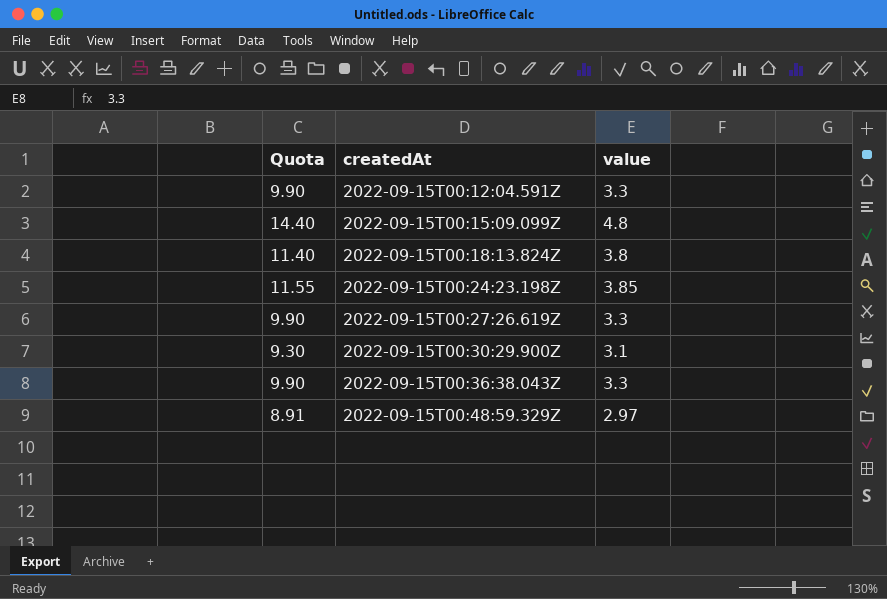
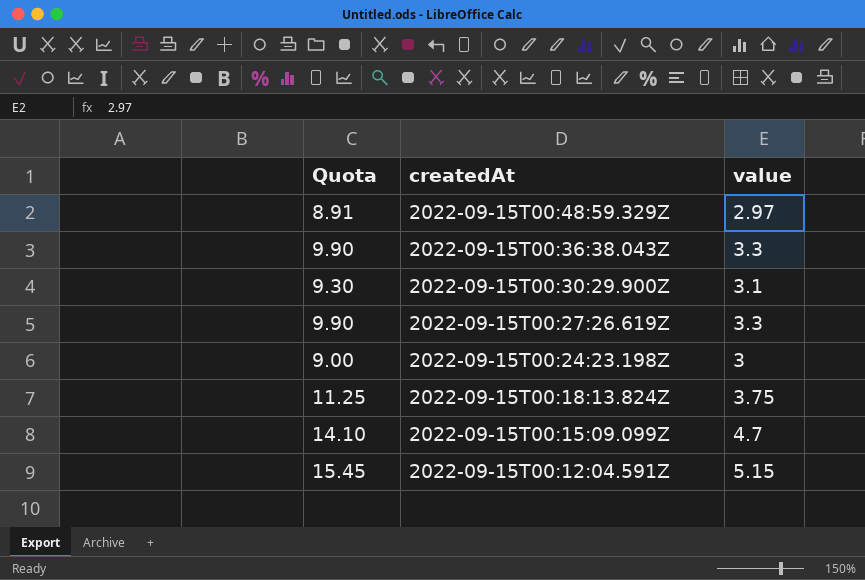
row order: createdAt ascending -> createdAt descending
2022-09-15T00:24:23.198Z | Quota: 11.55 -> 9.00
2022-09-15T00:24:23.198Z | value: 3.85 -> 3
2022-09-15T00:18:13.824Z | Quota: 11.40 -> 11.25
2022-09-15T00:18:13.824Z | value: 3.8 -> 3.75
2022-09-15T00:15:09.099Z | Quota: 14.40 -> 14.10
2022-09-15T00:15:09.099Z | value: 4.8 -> 4.7
2022-09-15T00:12:04.591Z | Quota: 9.90 -> 15.45
2022-09-15T00:12:04.591Z | value: 3.3 -> 5.15

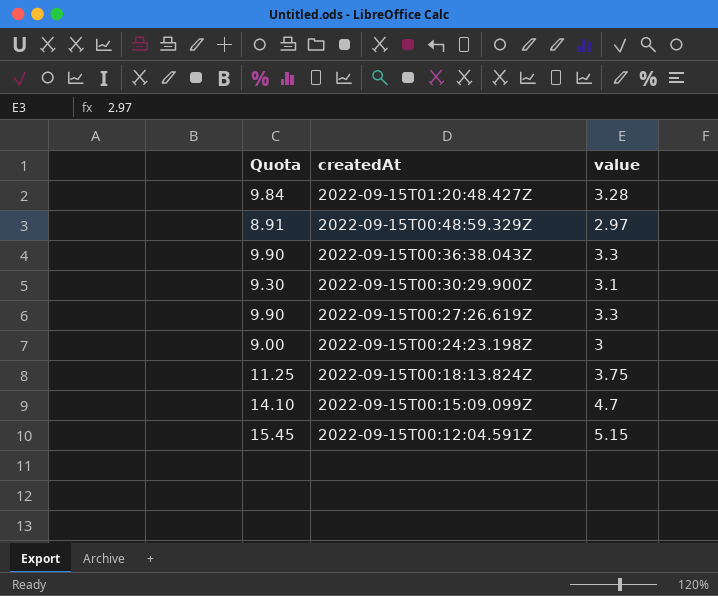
row 2022-09-15T01:20:48.427Z: none -> 9.84 | 3.28

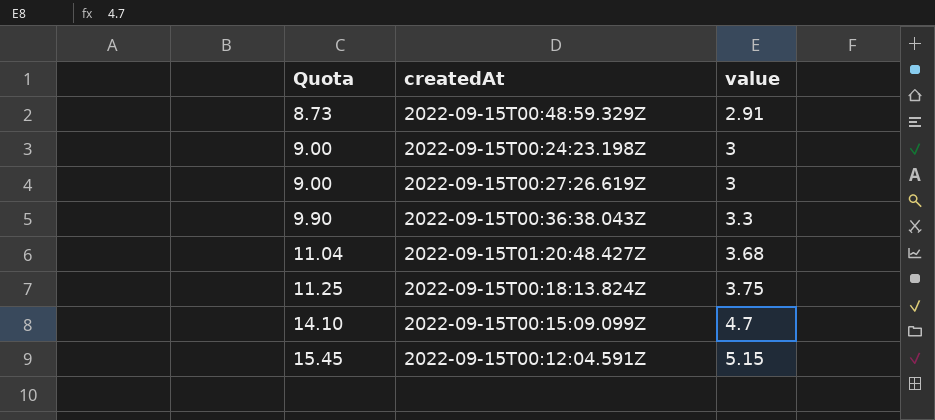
row order: createdAt descending -> Quota ascending
row 2022-09-15T00:30:29.900Z: 9.30 | 3.1 -> none
2022-09-15T00:48:59.329Z | Quota: 8.91 -> 8.73
2022-09-15T00:48:59.329Z | value: 2.97 -> 2.91
2022-09-15T00:27:26.619Z | Quota: 9.90 -> 9.00
2022-09-15T00:27:26.619Z | value: 3.3 -> 3
2022-09-15T01:20:48.427Z | Quota: 9.84 -> 11.04
2022-09-15T01:20:48.427Z | value: 3.28 -> 3.68

